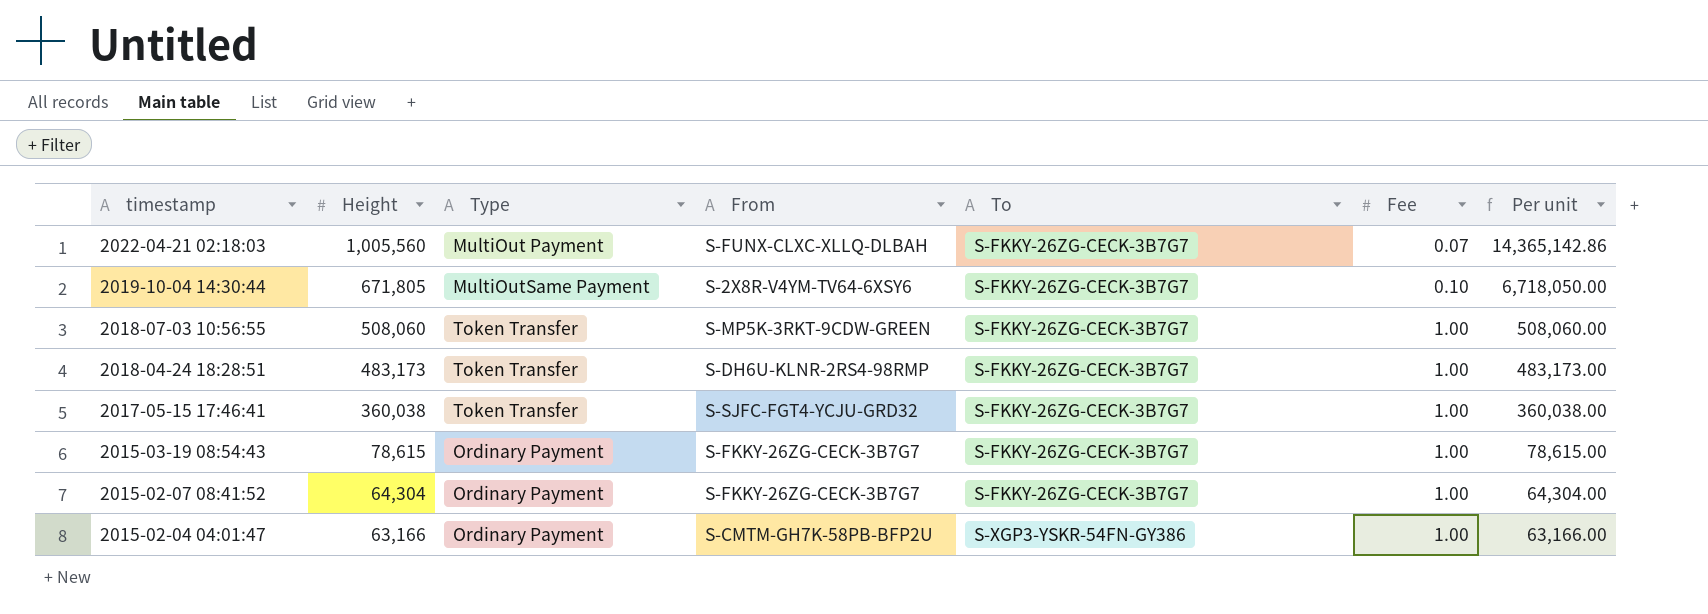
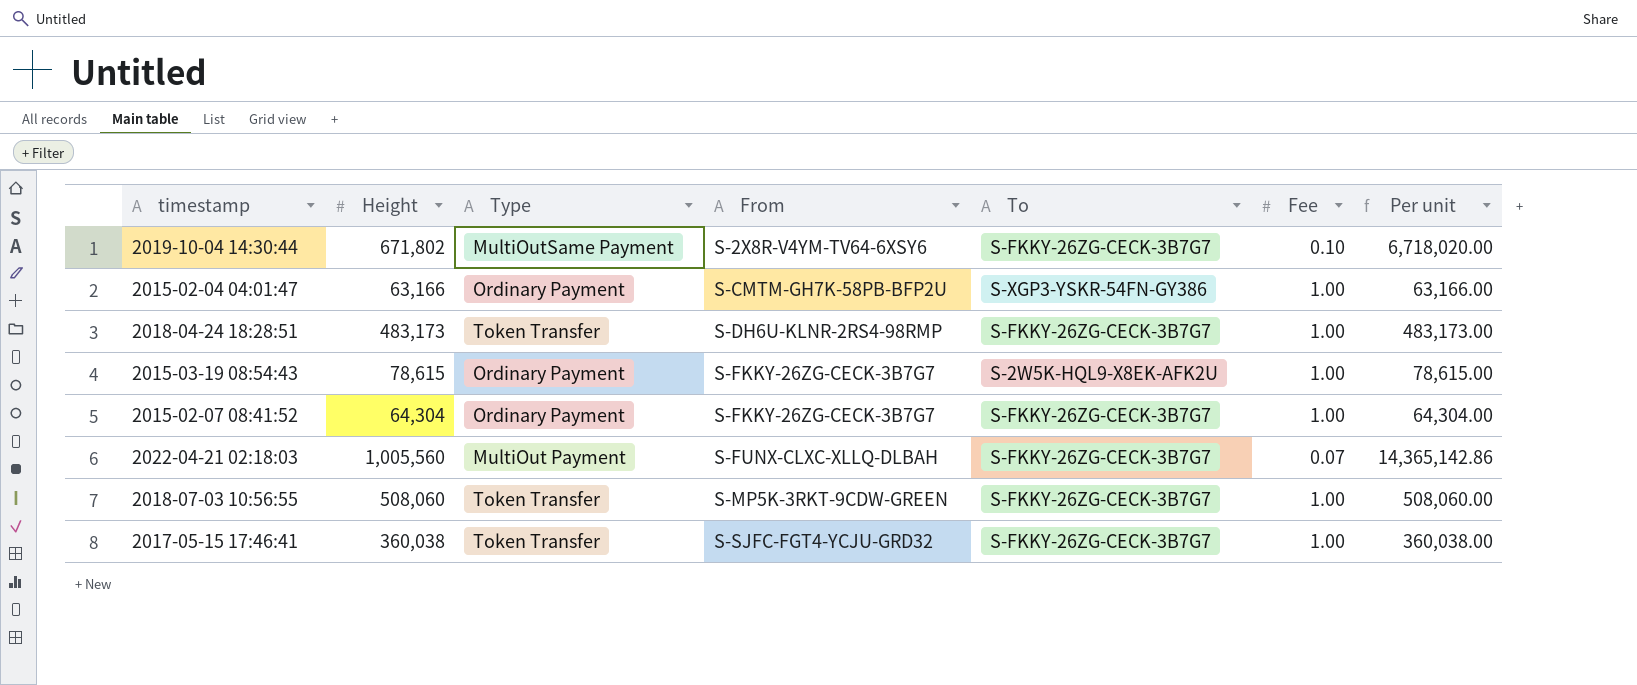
row order: timestamp descending -> From ascending
2019-10-04 14:30:44 | Height: 671,805 -> 671,802
2019-10-04 14:30:44 | Per unit: 6,718,050.00 -> 6,718,020.00
2015-03-19 08:54:43 | To: S-FKKY-26ZG-CECK-3B7G7 -> S-2W5K-HQL9-X8EK-AFK2U

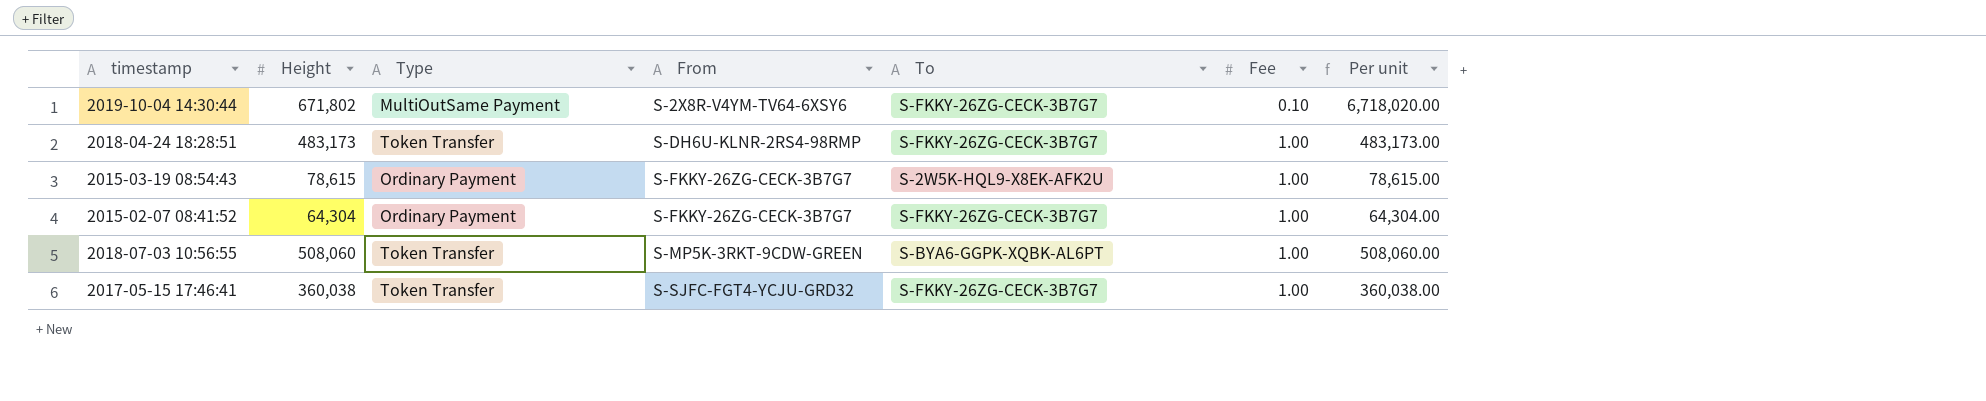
row 2015-02-04 04:01:47: 63,166 | Ordinary Payment | S-CMTM-GH7K-58PB-BFP2U | S-XGP3-YSKR-54FN-GY386 | 1.00 | 63,166.00 -> none
row 2022-04-21 02:18:03: 1,005,560 | MultiOut Payment | S-FUNX-CLXC-XLLQ-DLBAH | S-FKKY-26ZG-CECK-3B7G7 | 0.07 | 14,365,142.86 -> none
2018-07-03 10:56:55 | To: S-FKKY-26ZG-CECK-3B7G7 -> S-BYA6-GGPK-XQBK-AL6PT

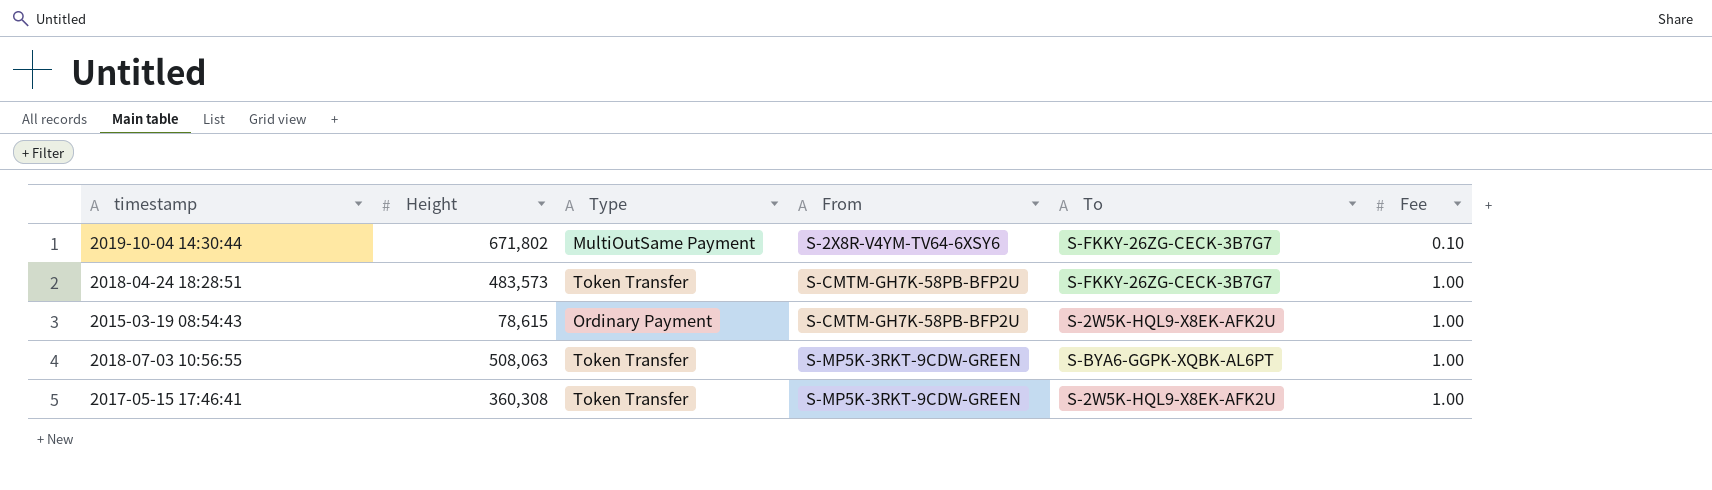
column Per unit | formula: [Height] / [Fee] -> none
row 2015-02-07 08:41:52: 64,304 | Ordinary Payment | S-FKKY-26ZG-CECK-3B7G7 | S-FKKY-26ZG-CECK-3B7G7 | 1.00 | 64,304.00 -> none
2018-04-24 18:28:51 | Height: 483,173 -> 483,573
2018-04-24 18:28:51 | From: S-DH6U-KLNR-2RS4-98RMP -> S-CMTM-GH7K-58PB-BFP2U
2015-03-19 08:54:43 | From: S-FKKY-26ZG-CECK-3B7G7 -> S-CMTM-GH7K-58PB-BFP2U
2018-07-03 10:56:55 | Height: 508,060 -> 508,063
2017-05-15 17:46:41 | Height: 360,038 -> 360,308
2017-05-15 17:46:41 | From: S-SJFC-FGT4-YCJU-GRD32 -> S-MP5K-3RKT-9CDW-GREEN
2017-05-15 17:46:41 | To: S-FKKY-26ZG-CECK-3B7G7 -> S-2W5K-HQL9-X8EK-AFK2U

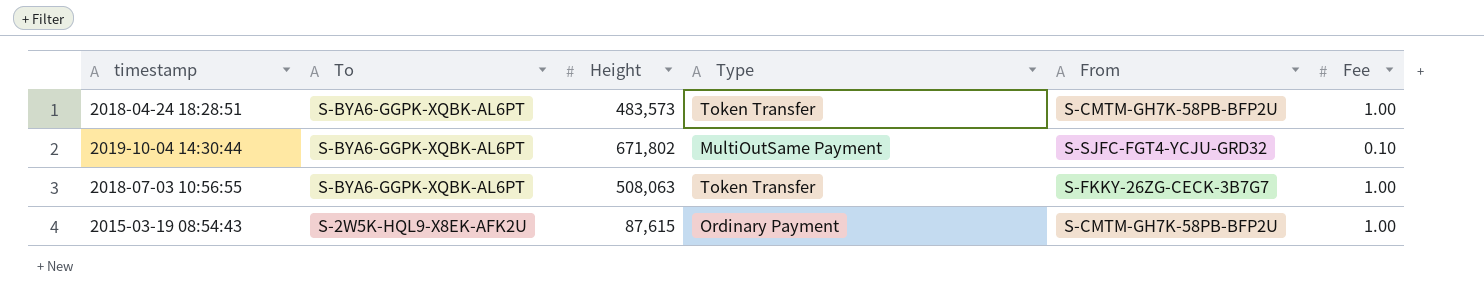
row order: From ascending -> To descending
column To | position: 5 -> 2
row 2017-05-15 17:46:41: 360,308 | Token Transfer | S-MP5K-3RKT-9CDW-GREEN | S-2W5K-HQL9-X8EK-AFK2U | 1.00 -> none
2018-04-24 18:28:51 | To: S-FKKY-26ZG-CECK-3B7G7 -> S-BYA6-GGPK-XQBK-AL6PT
2019-10-04 14:30:44 | To: S-FKKY-26ZG-CECK-3B7G7 -> S-BYA6-GGPK-XQBK-AL6PT
2019-10-04 14:30:44 | From: S-2X8R-V4YM-TV64-6XSY6 -> S-SJFC-FGT4-YCJU-GRD32
2018-07-03 10:56:55 | From: S-MP5K-3RKT-9CDW-GREEN -> S-FKKY-26ZG-CECK-3B7G7
2015-03-19 08:54:43 | Height: 78,615 -> 87,615

